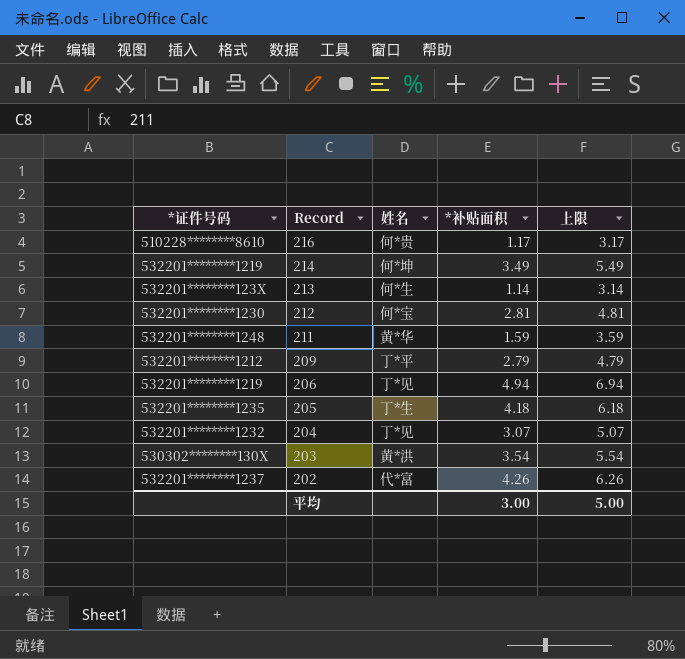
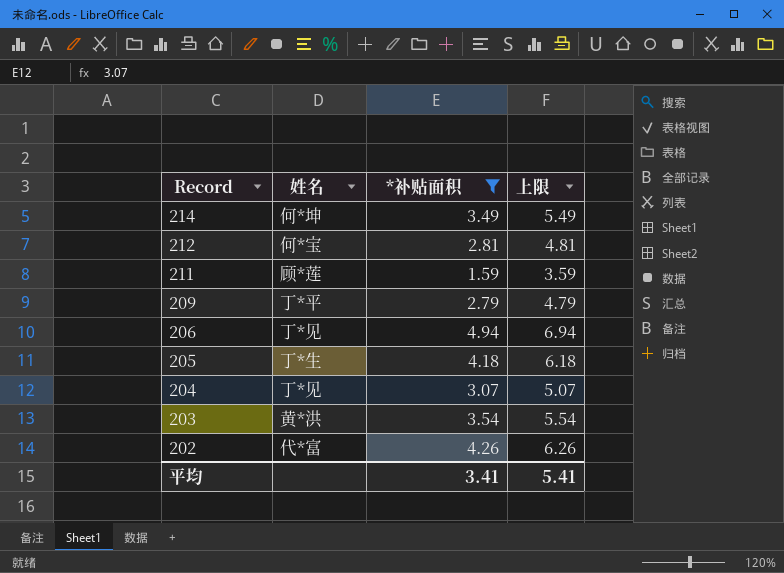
filter: none -> *补贴面积 >= 1.59
column *证件号码 | position: 1 -> none
211 | 姓名: 黄*华 -> 顾*莲
平均 | *补贴面积: 3.00 -> 3.41
平均 | 上限: 5.00 -> 5.41

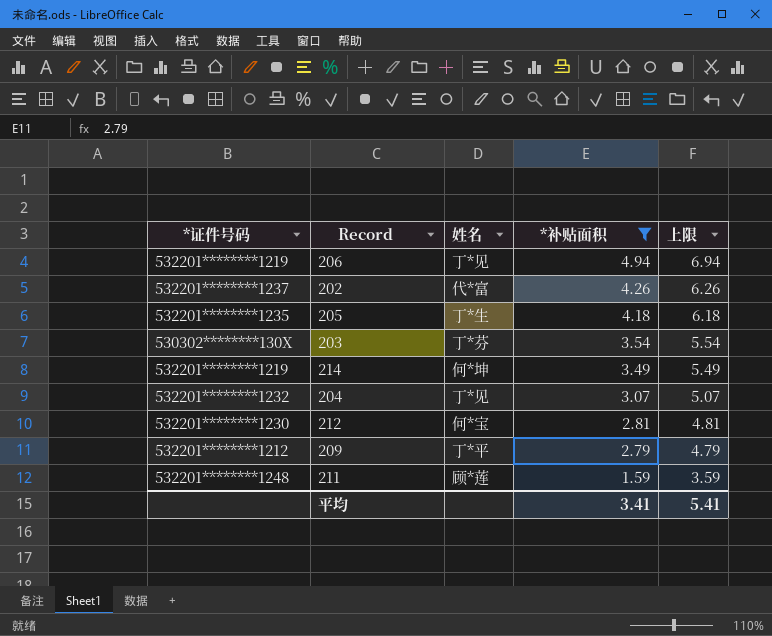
row order: Record descending -> *补贴面积 descending
column *证件号码 | position: none -> 1
203 | 姓名: 黄*洪 -> 丁*芬

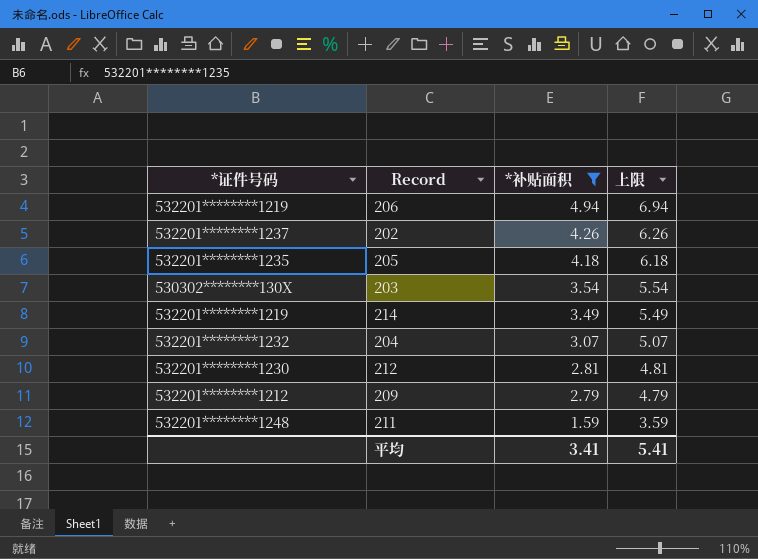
column 姓名 | position: 3 -> none

